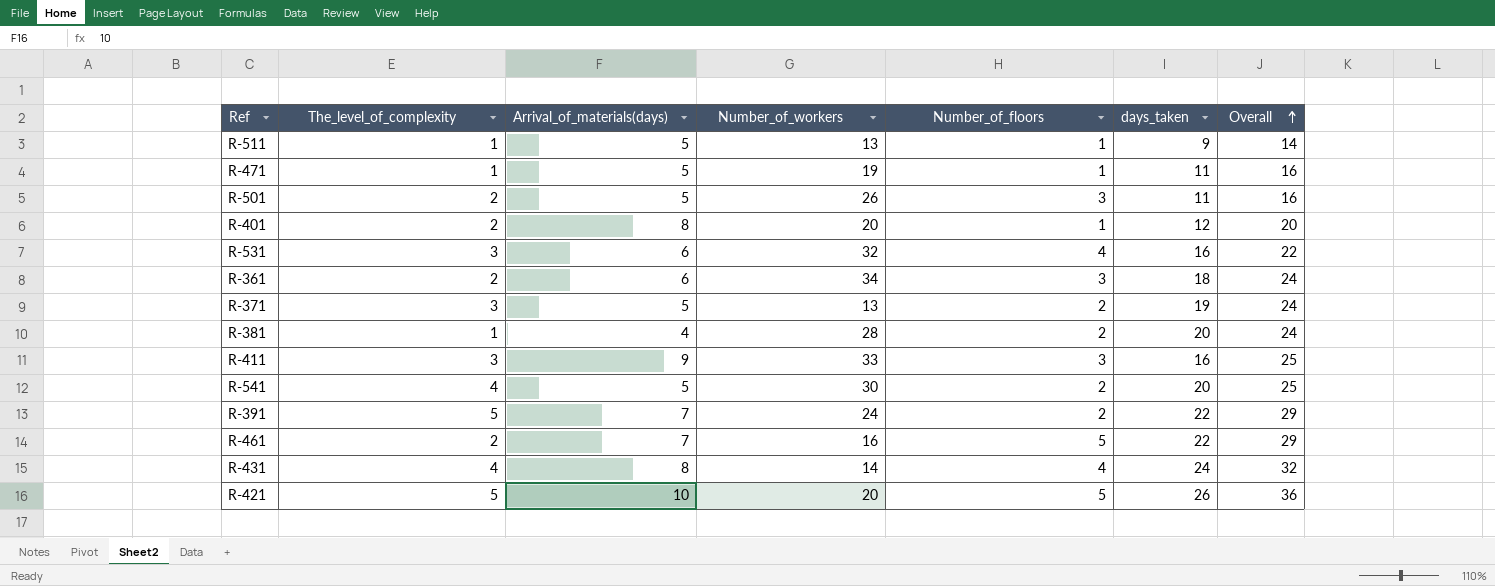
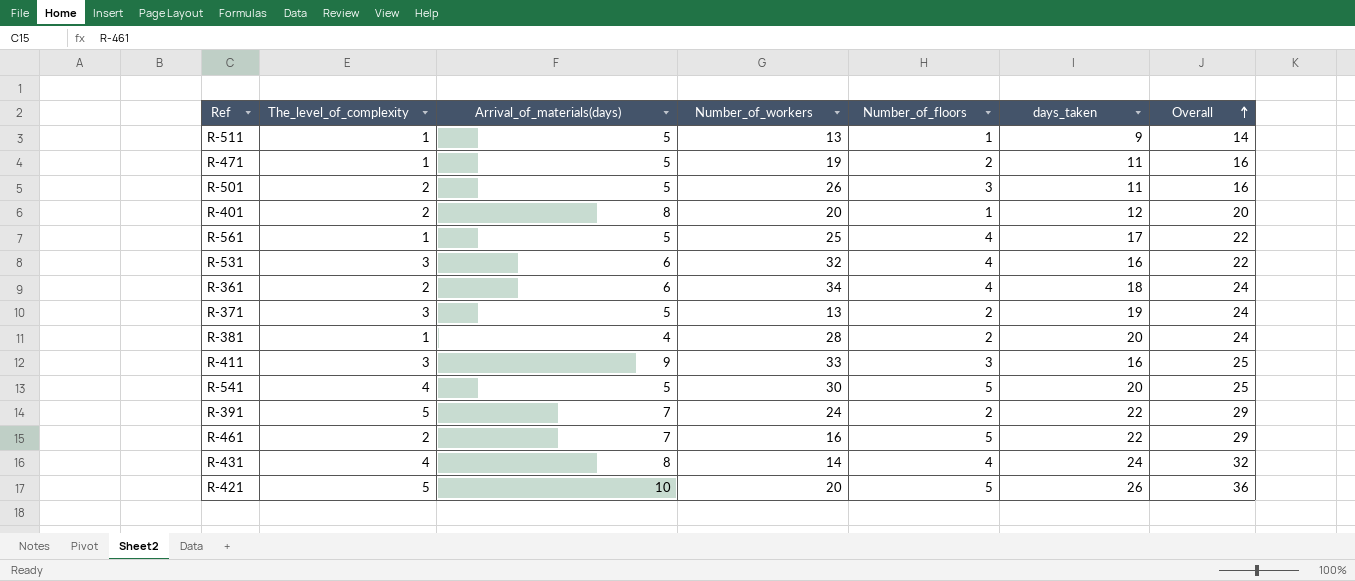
R-471 | Number_of_floors: 1 -> 2
row R-561: none -> 1 | 5 | 25 | 4 | 17 | 22
R-361 | Number_of_floors: 3 -> 4
R-541 | Number_of_floors: 2 -> 5

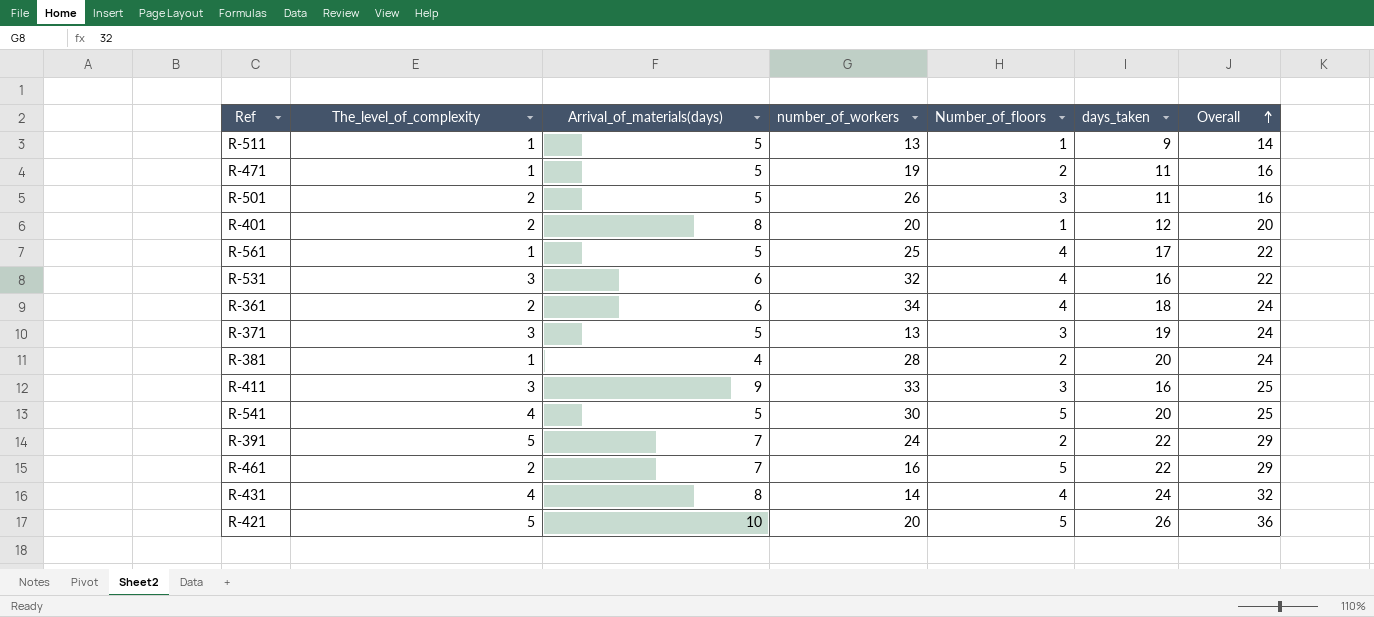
column name: Number_of_workers -> number_of_workers
R-371 | Number_of_floors: 2 -> 3

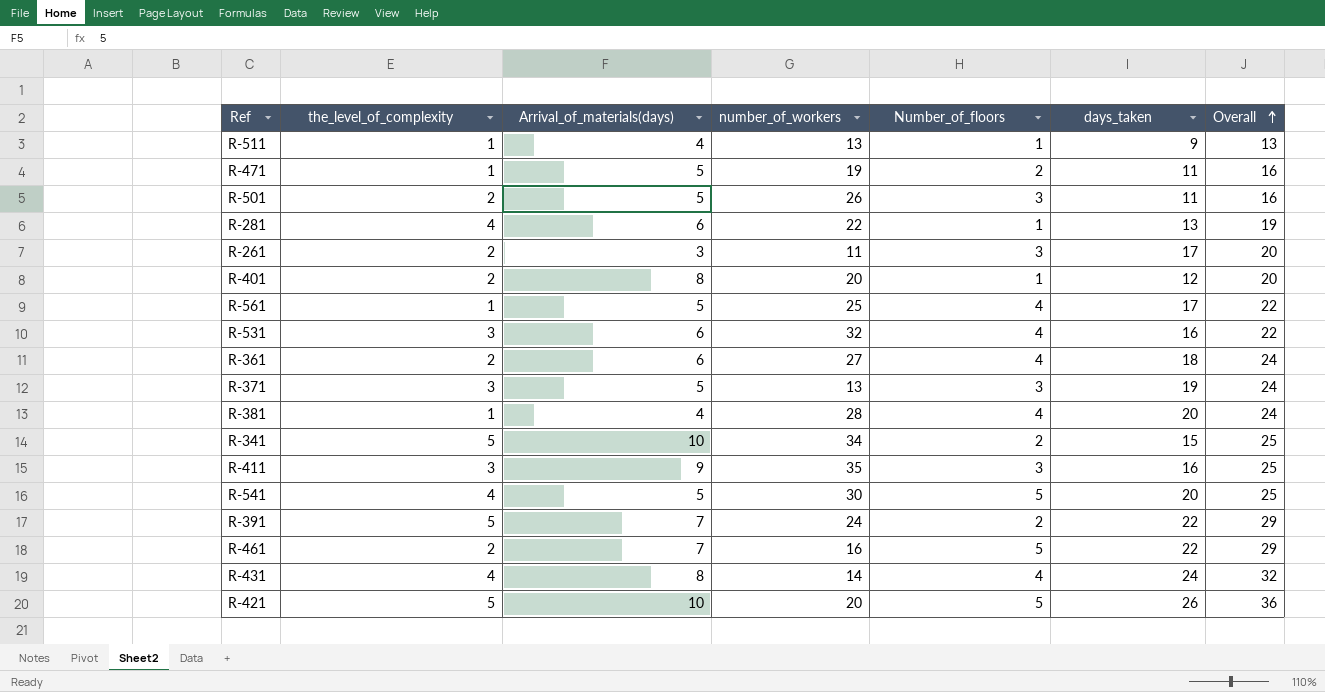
column name: The_level_of_complexity -> the_level_of_complexity
R-511 | Arrival_of_materials(days): 5 -> 4
R-511 | Overall: 14 -> 13
row R-281: none -> 4 | 6 | 22 | 1 | 13 | 19
row R-261: none -> 2 | 3 | 11 | 3 | 17 | 20
R-361 | number_of_workers: 34 -> 27
R-381 | Number_of_floors: 2 -> 4
row R-341: none -> 5 | 10 | 34 | 2 | 15 | 25
R-411 | number_of_workers: 33 -> 35

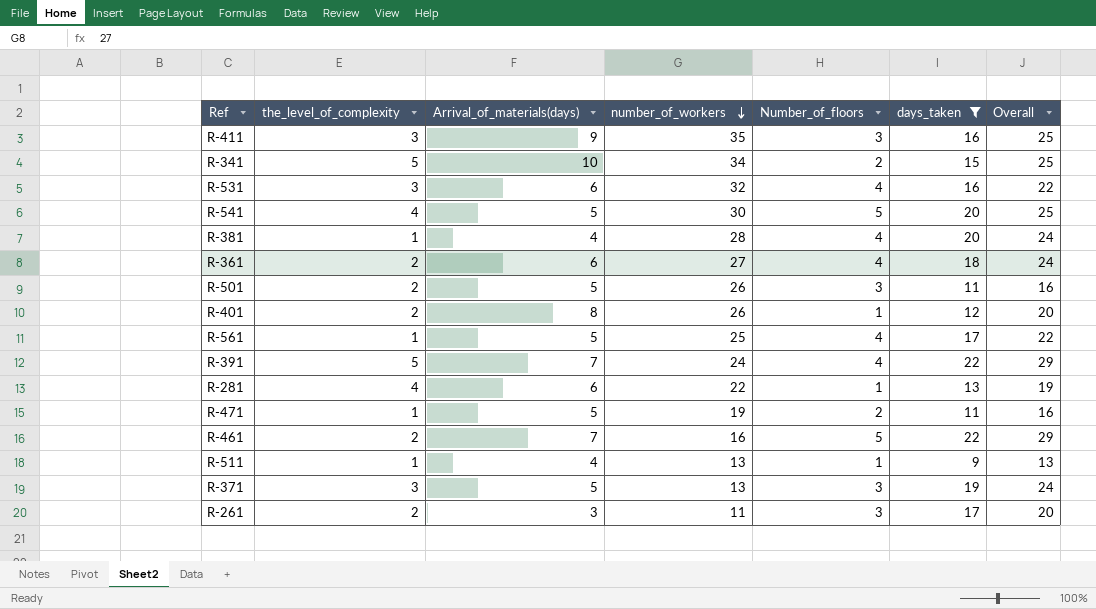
filter: none -> days_taken <= 22
row order: Overall ascending -> number_of_workers descending
R-401 | number_of_workers: 20 -> 26
R-391 | Number_of_floors: 2 -> 4

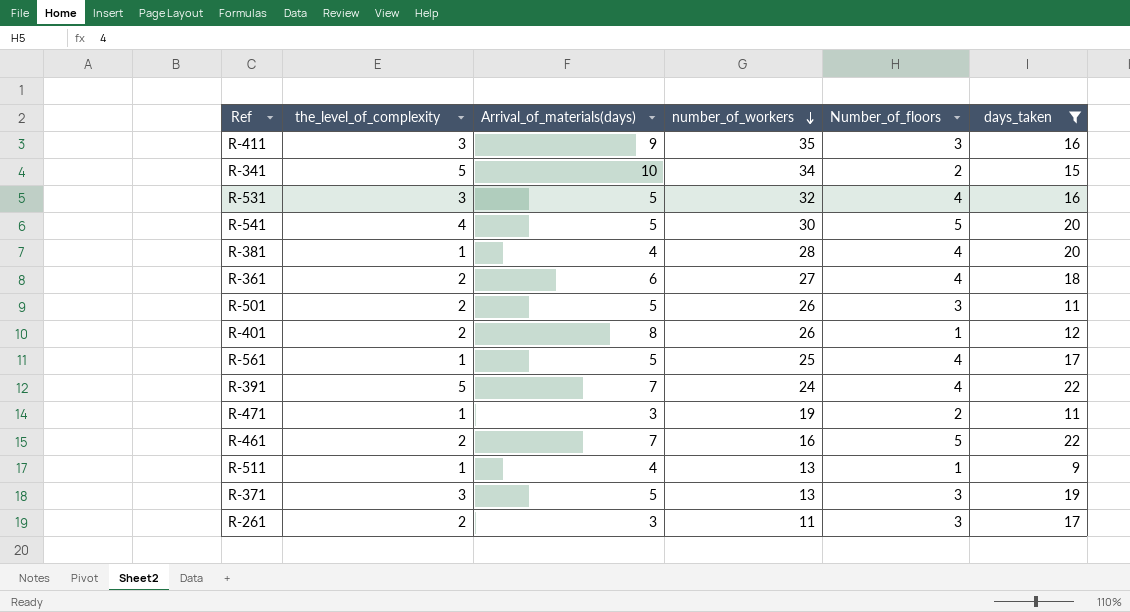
column Overall | formula: [Arrival_of_materials(days)] + [days_taken] -> none
row R-281: 4 | 6 | 22 | 1 | 13 | 19 -> none
R-531 | Arrival_of_materials(days): 6 -> 5
R-471 | Arrival_of_materials(days): 5 -> 3

